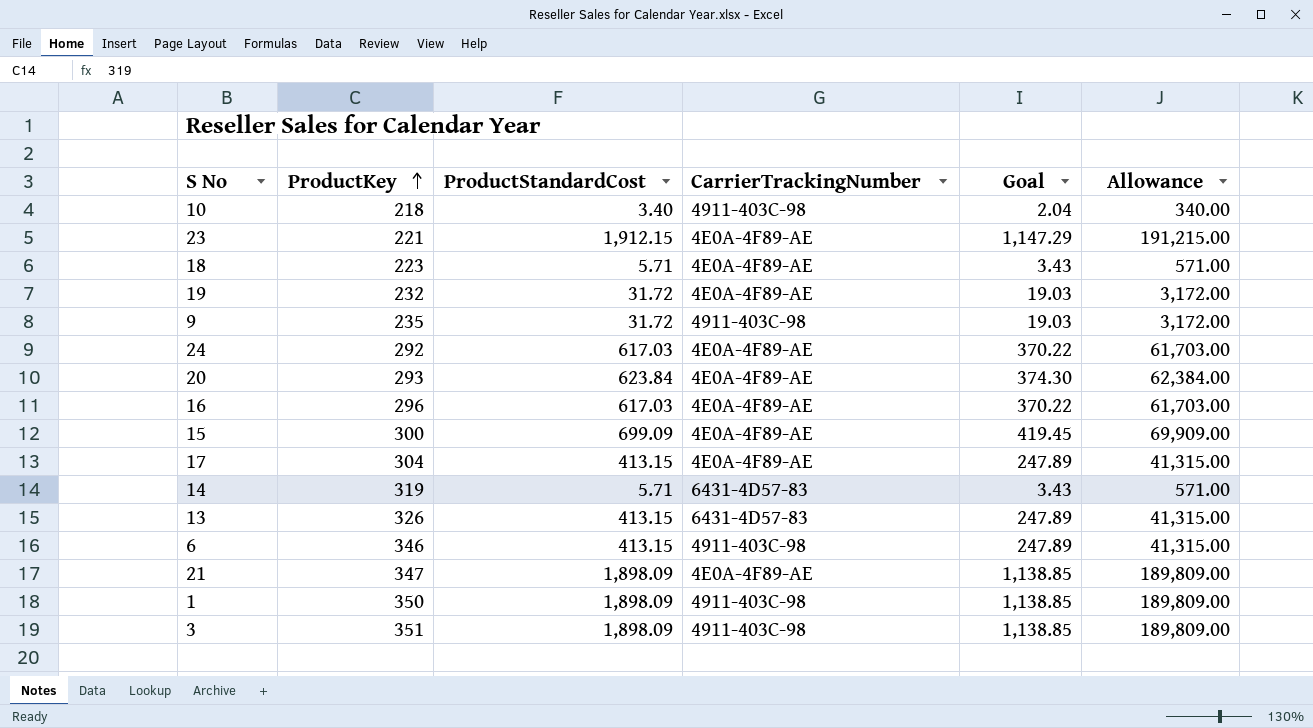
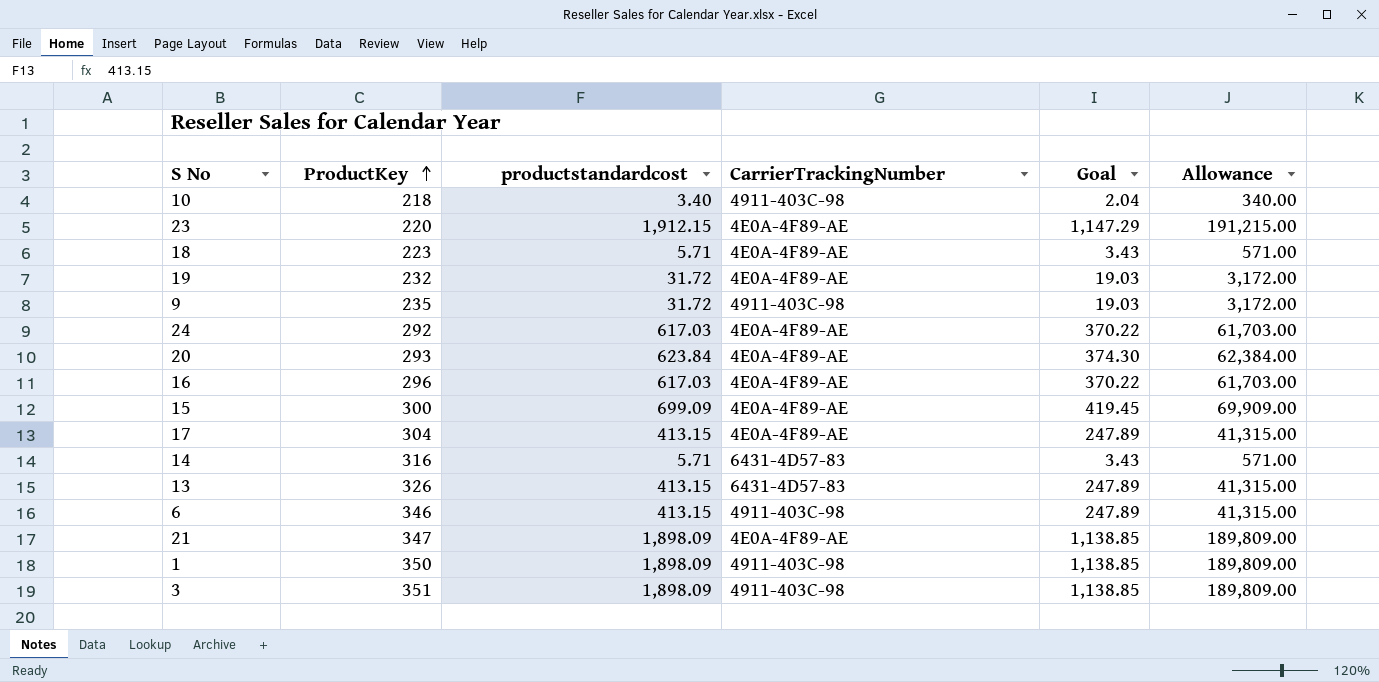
column name: ProductStandardCost -> productstandardcost
23 | ProductKey: 221 -> 220
14 | ProductKey: 319 -> 316

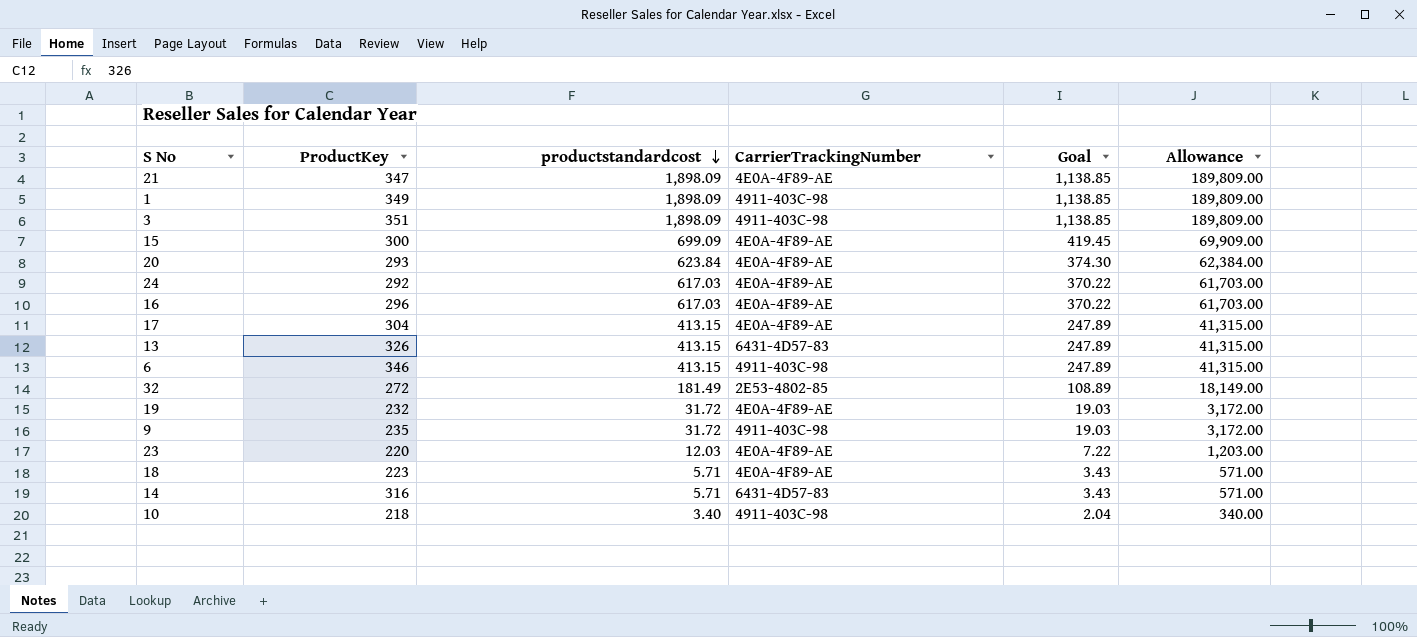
row order: ProductKey ascending -> productstandardcost descending
1 | ProductKey: 350 -> 349
row 32: none -> 272 | 181.49 | 2E53-4802-85 | 108.89 | 18,149.00
23 | productstandardcost: 1,912.15 -> 12.03
23 | Goal: 1,147.29 -> 7.22
23 | Allowance: 191,215.00 -> 1,203.00

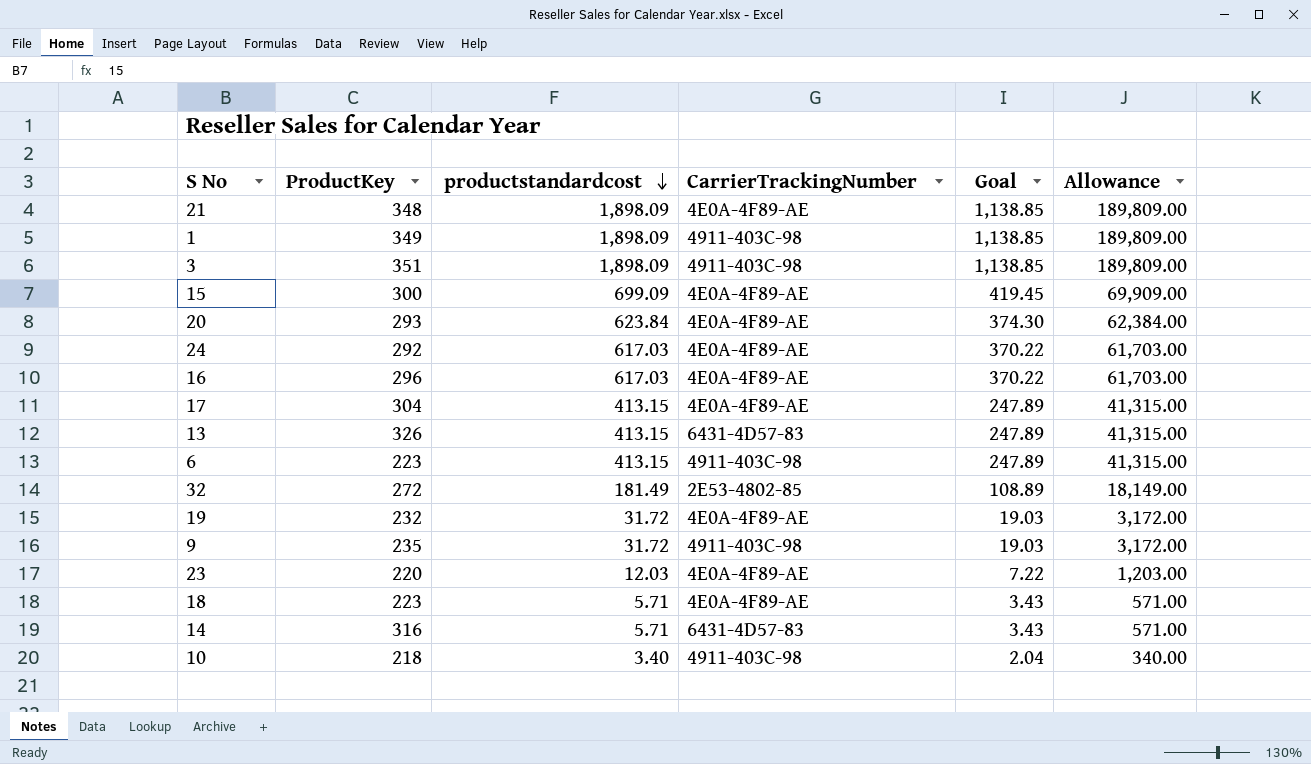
21 | ProductKey: 347 -> 348
6 | ProductKey: 346 -> 223

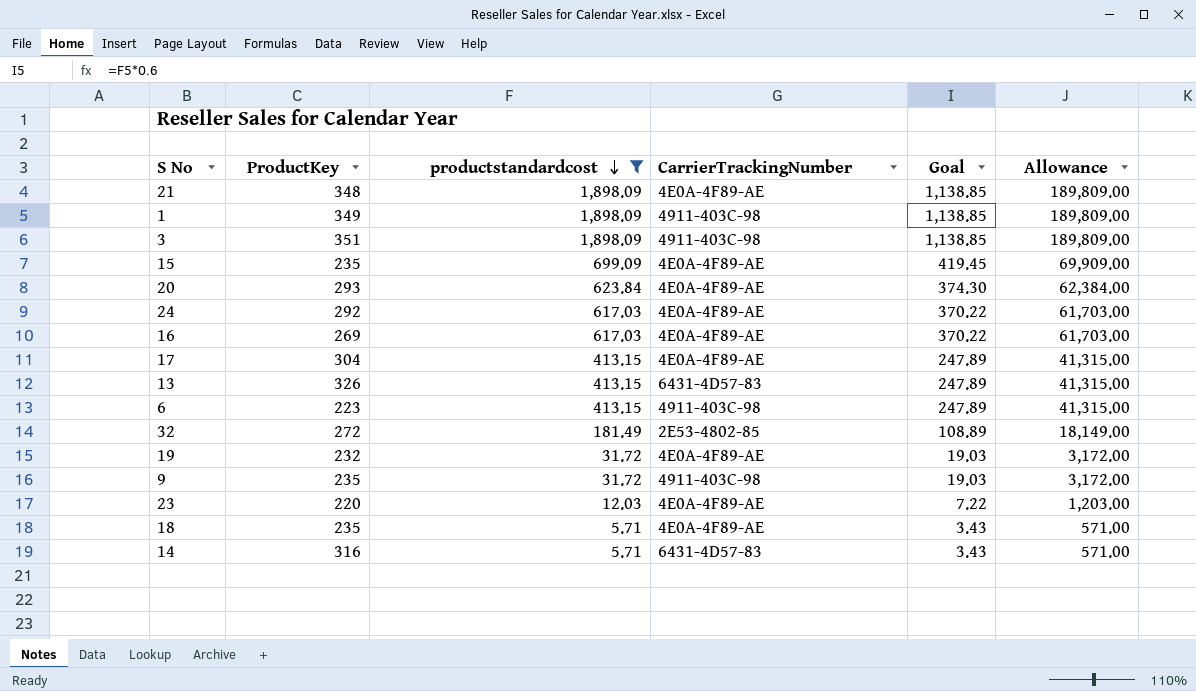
filter: none -> productstandardcost != 3.40
15 | ProductKey: 300 -> 235
16 | ProductKey: 296 -> 269
18 | ProductKey: 223 -> 235

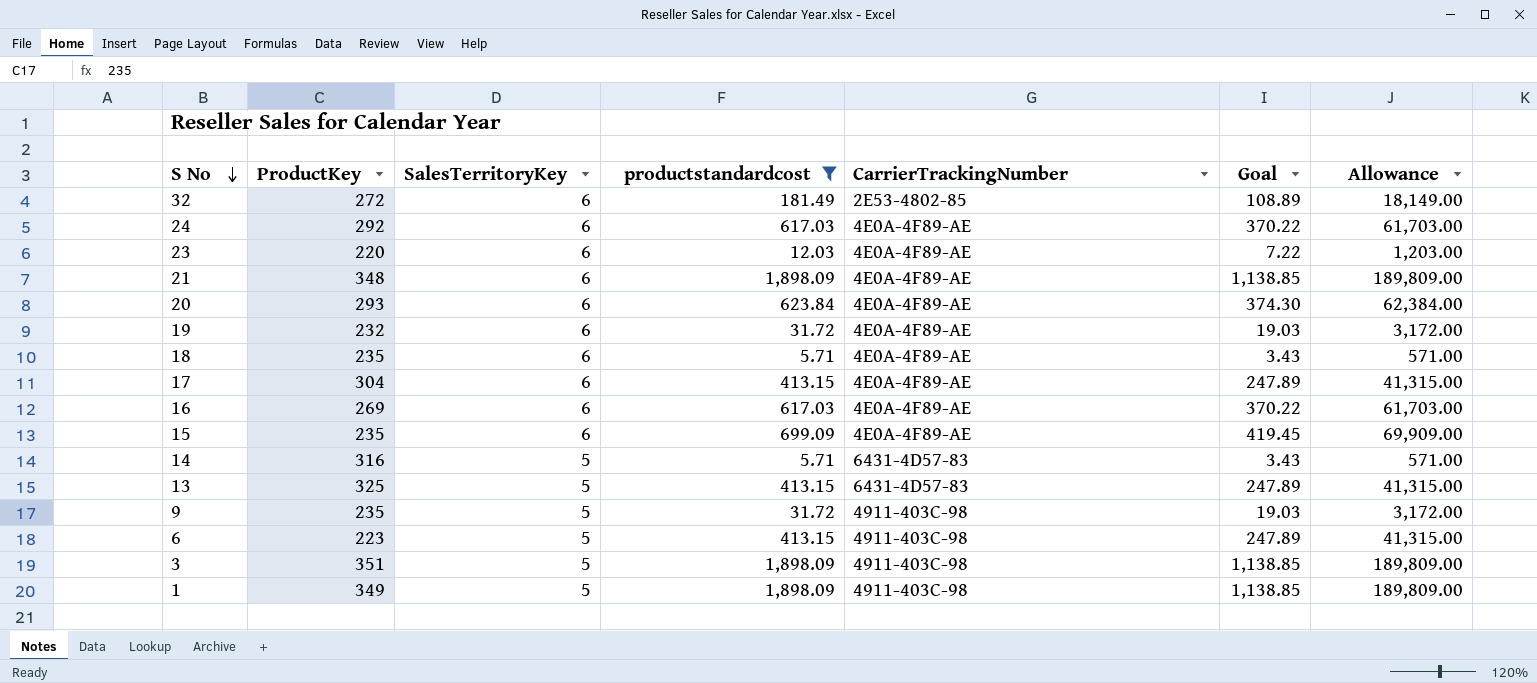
row order: productstandardcost descending -> S No descending
column SalesTerritoryKey | position: none -> 3
13 | ProductKey: 326 -> 325

